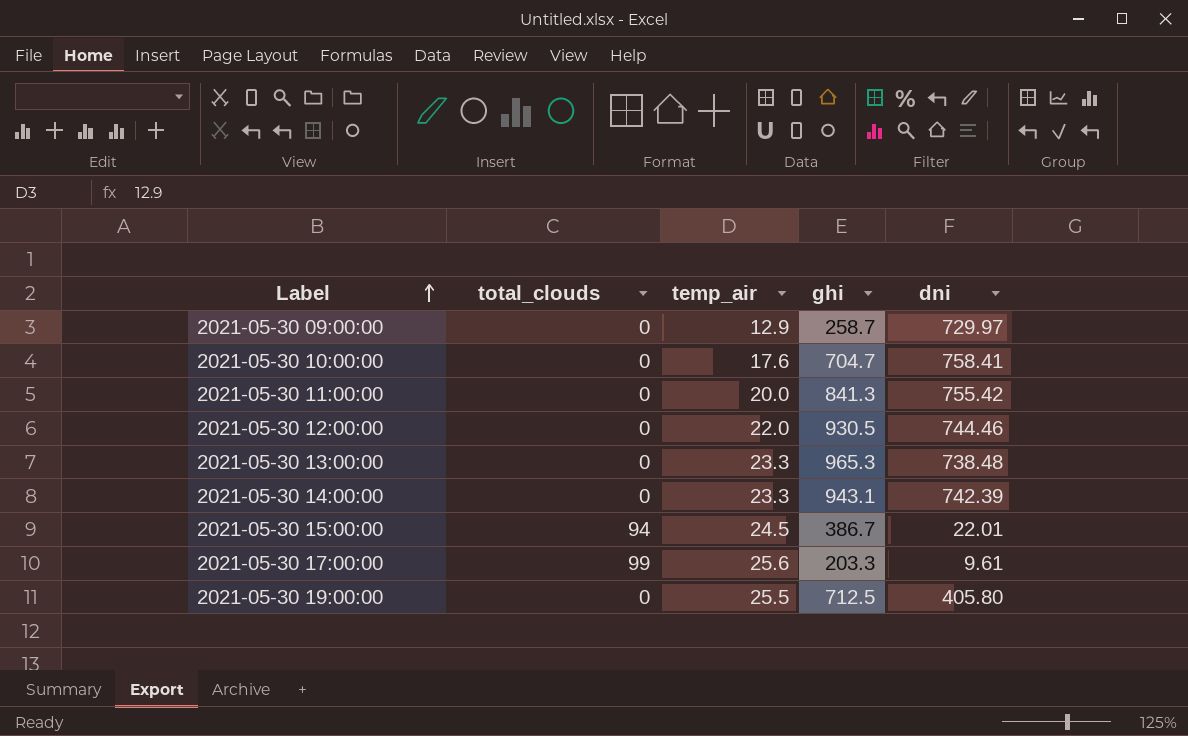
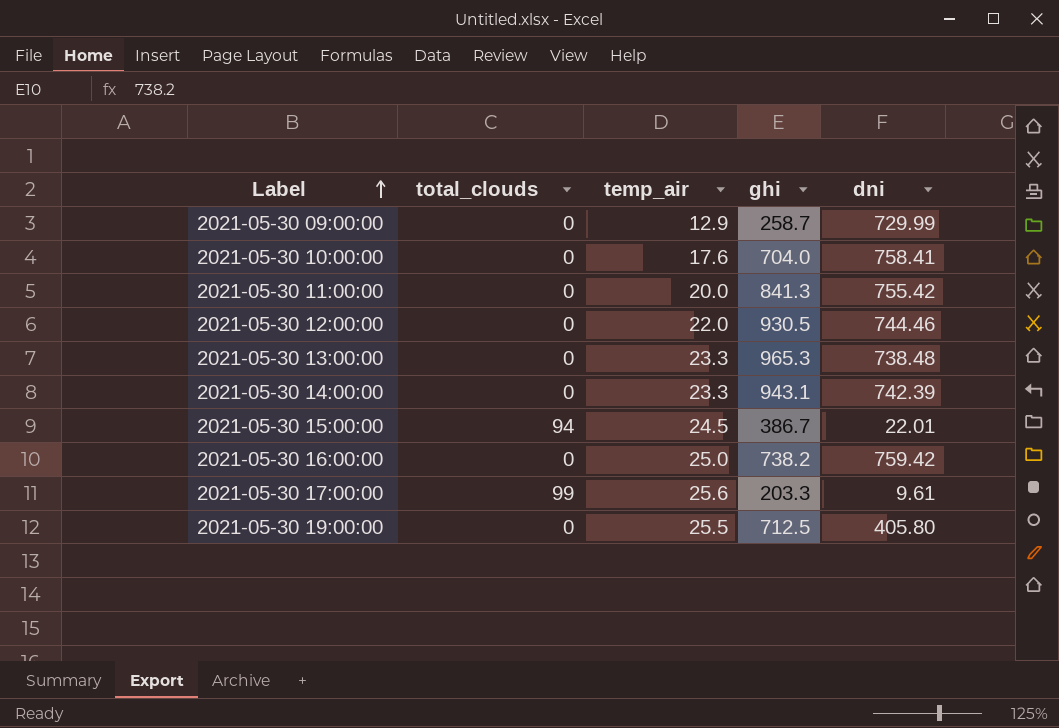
2021-05-30 09:00:00 | dni: 729.97 -> 729.99
2021-05-30 10:00:00 | ghi: 704.7 -> 704.0
row 2021-05-30 16:00:00: none -> 0 | 25.0 | 738.2 | 759.42

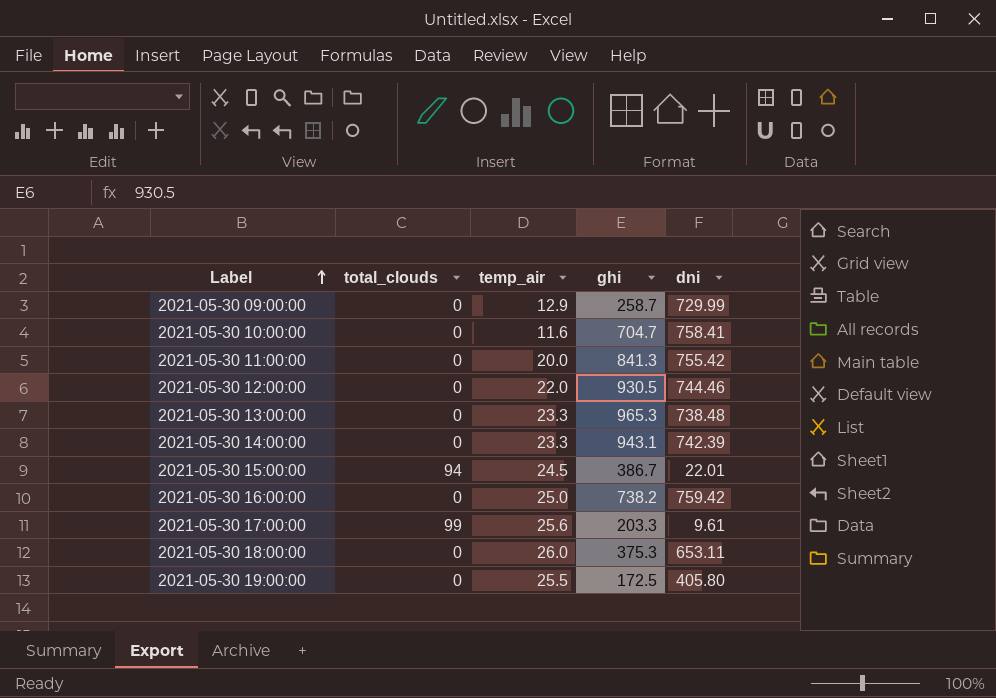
2021-05-30 10:00:00 | temp_air: 17.6 -> 11.6
2021-05-30 10:00:00 | ghi: 704.0 -> 704.7
row 2021-05-30 18:00:00: none -> 0 | 26.0 | 375.3 | 653.11
2021-05-30 19:00:00 | ghi: 712.5 -> 172.5

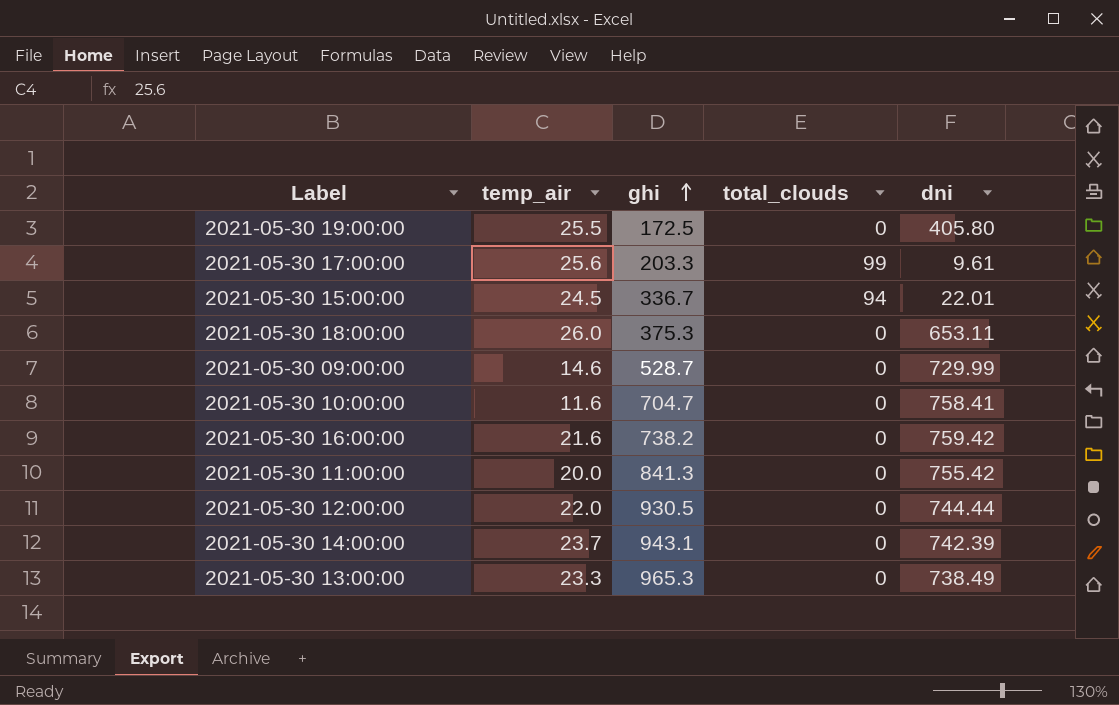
row order: Label ascending -> ghi ascending
column total_clouds | position: 2 -> 4
2021-05-30 15:00:00 | ghi: 386.7 -> 336.7
2021-05-30 09:00:00 | temp_air: 12.9 -> 14.6
2021-05-30 09:00:00 | ghi: 258.7 -> 528.7
2021-05-30 16:00:00 | temp_air: 25.0 -> 21.6
2021-05-30 12:00:00 | dni: 744.46 -> 744.44
2021-05-30 14:00:00 | temp_air: 23.3 -> 23.7
2021-05-30 13:00:00 | dni: 738.48 -> 738.49

